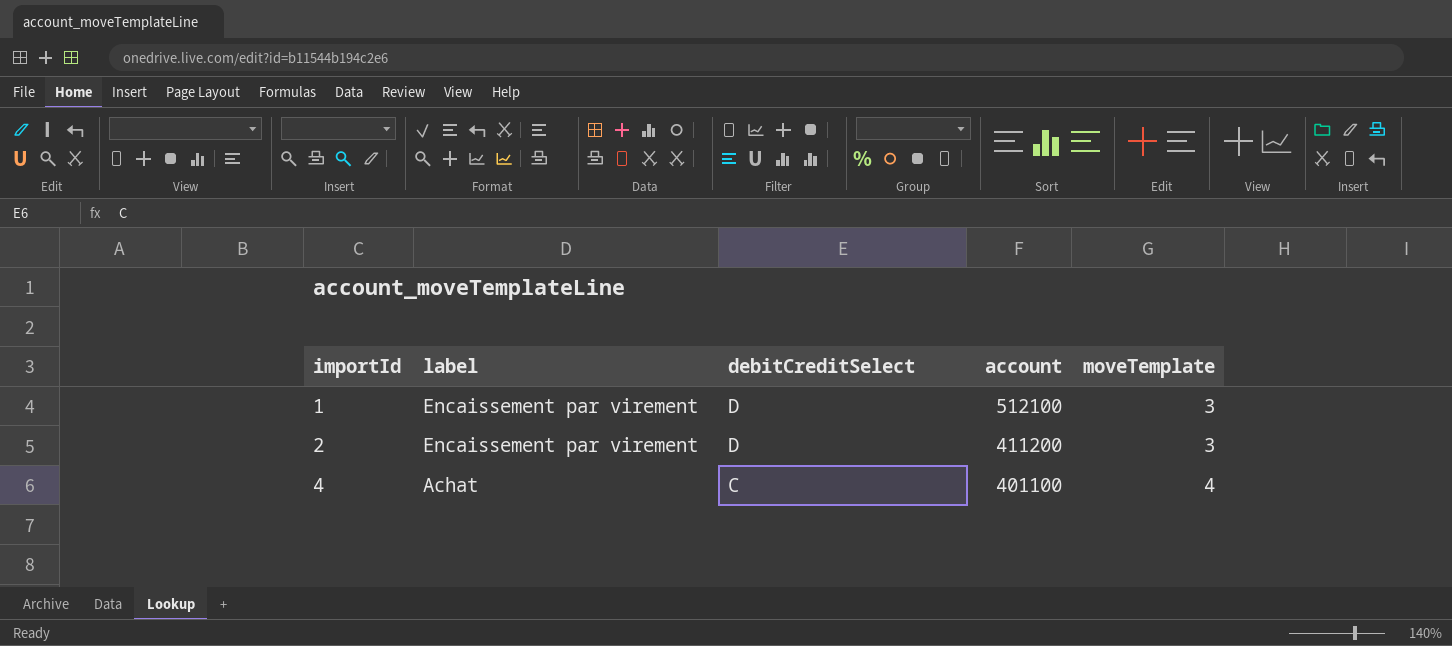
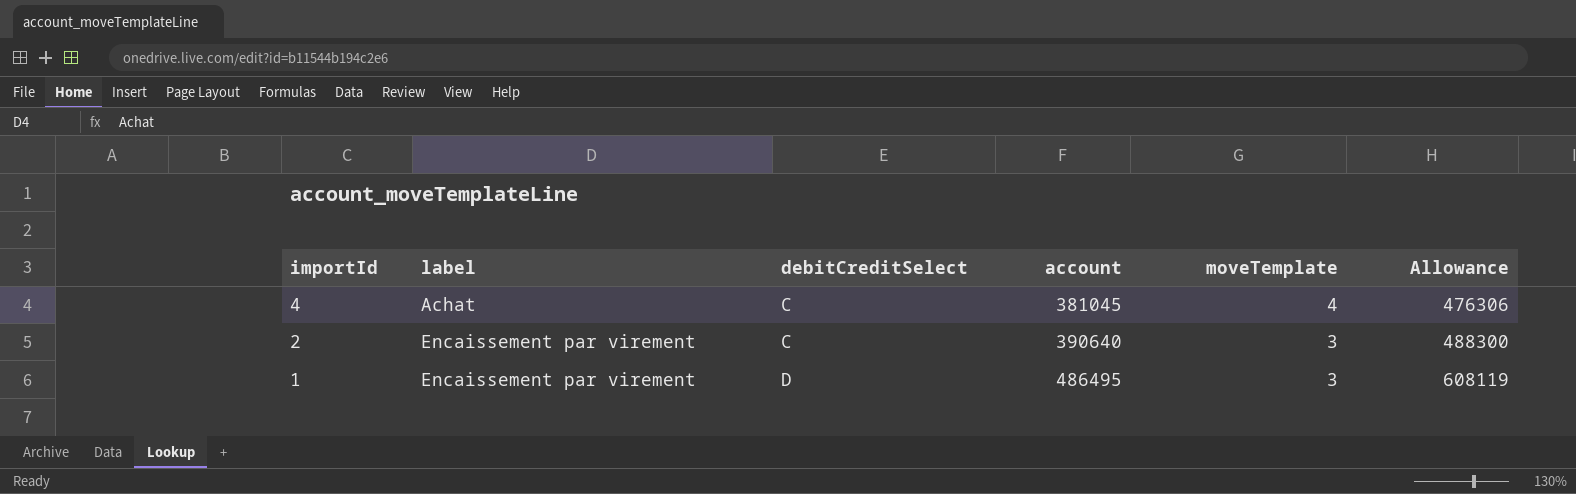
row order: importId ascending -> importId descending
column Allowance | formula: none -> [account] * 1.25
4 | account: 401100 -> 381045
2 | debitCreditSelect: D -> C
2 | account: 411200 -> 390640
1 | account: 512100 -> 486495

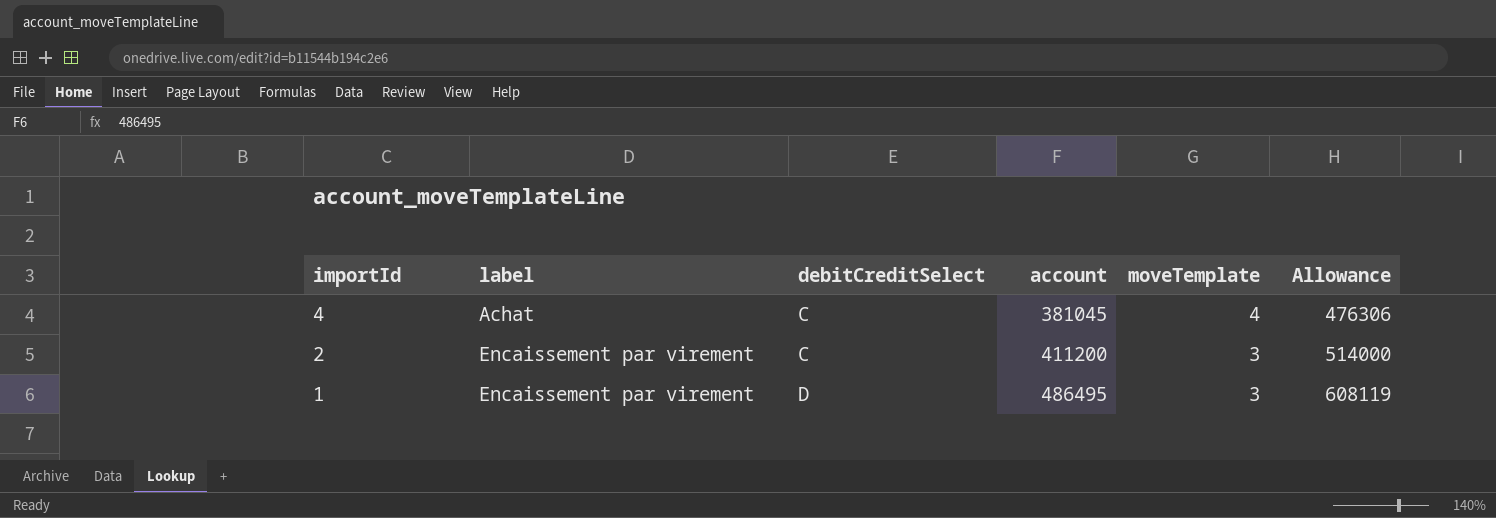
2 | account: 390640 -> 411200
2 | Allowance: 488300 -> 514000

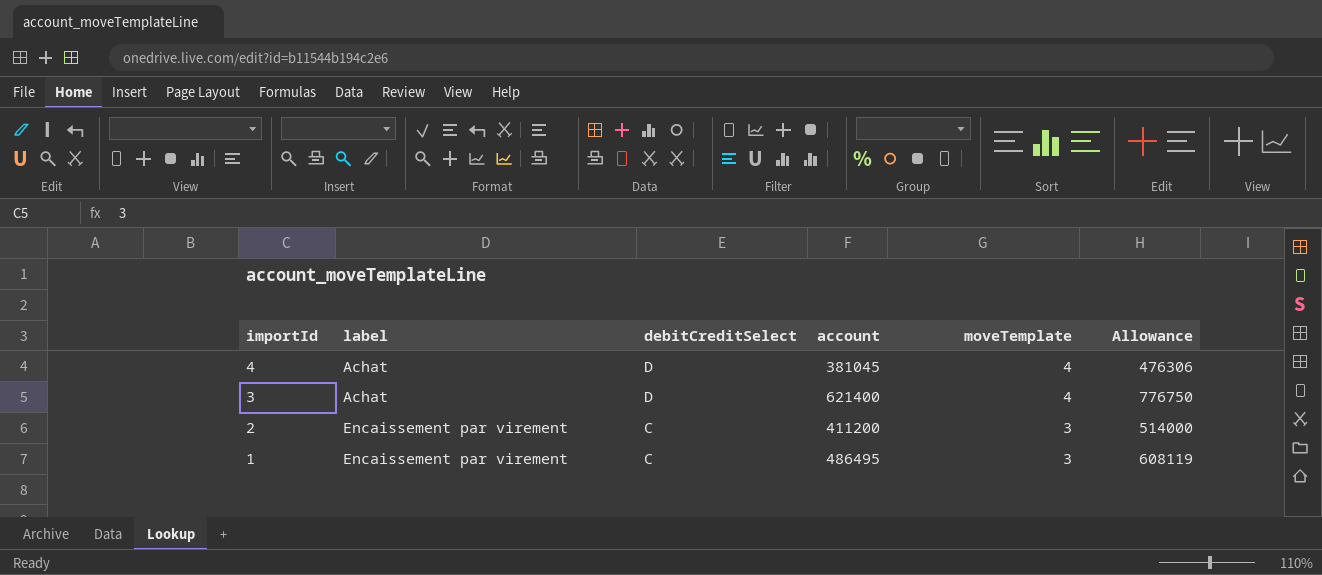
4 | debitCreditSelect: C -> D
row 3: none -> Achat | D | 621400 | 4 | 776750
1 | debitCreditSelect: D -> C

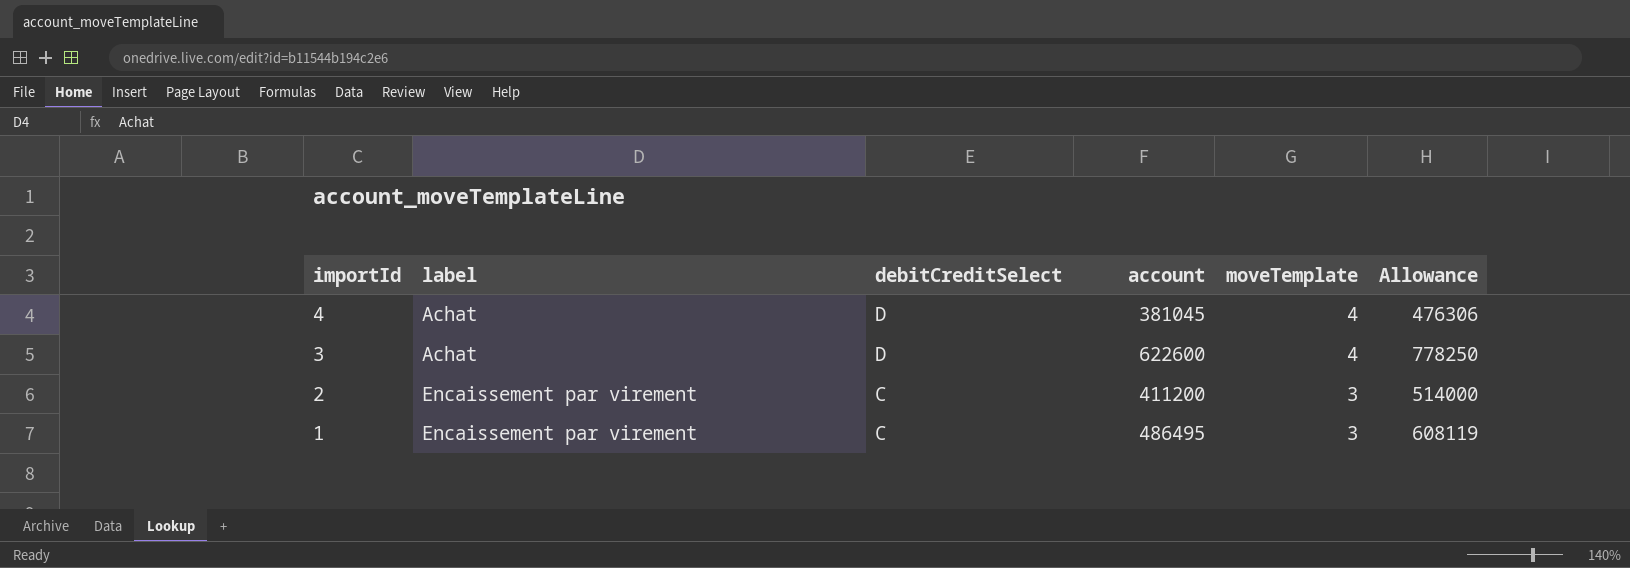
3 | account: 621400 -> 622600
3 | Allowance: 776750 -> 778250

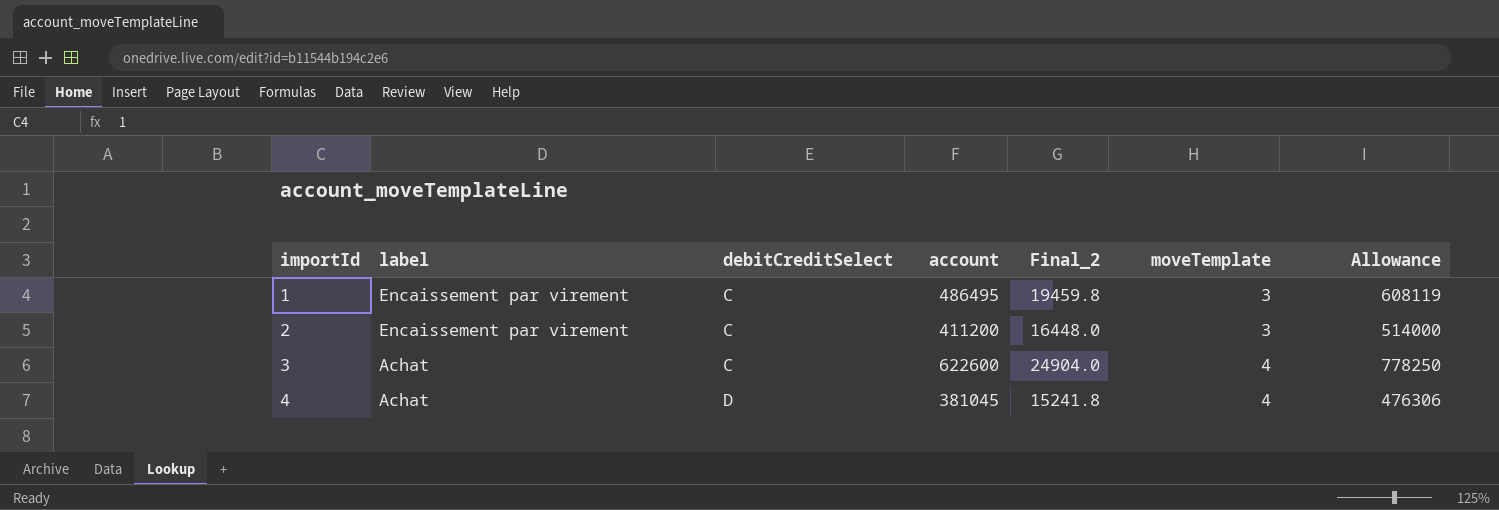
row order: importId descending -> importId ascending
column Final_2 | formula: none -> [account] * 0.04
3 | debitCreditSelect: D -> C

